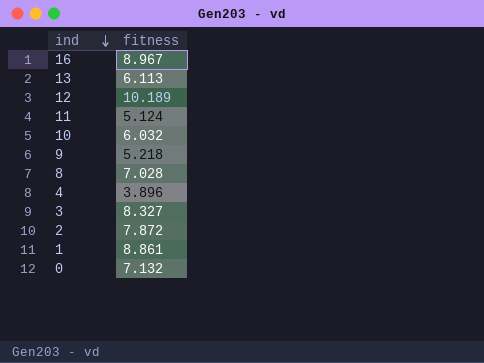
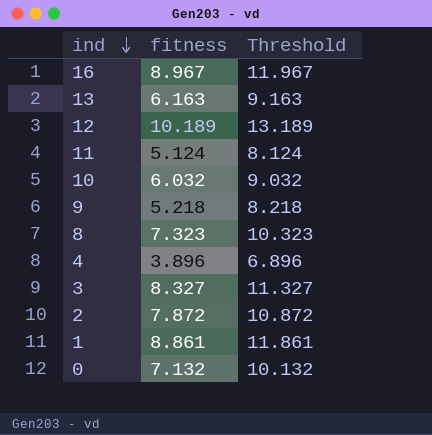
column Threshold | formula: none -> [fitness] + 3
13 | fitness: 6.113 -> 6.163
8 | fitness: 7.028 -> 7.323

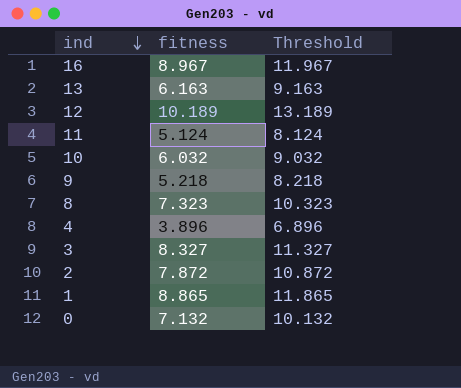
1 | fitness: 8.861 -> 8.865
1 | Threshold: 11.861 -> 11.865

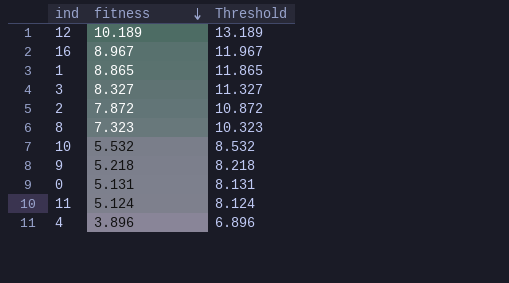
row order: ind descending -> fitness descending
row 13: 6.163 | 9.163 -> none
10 | fitness: 6.032 -> 5.532
10 | Threshold: 9.032 -> 8.532
0 | fitness: 7.132 -> 5.131
0 | Threshold: 10.132 -> 8.131

